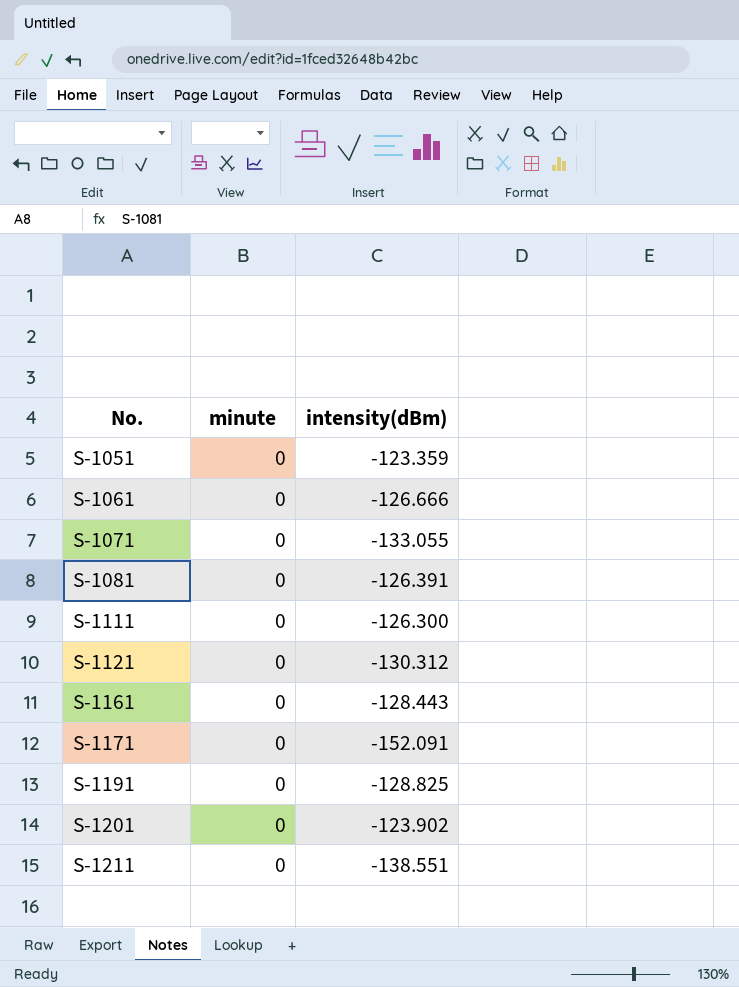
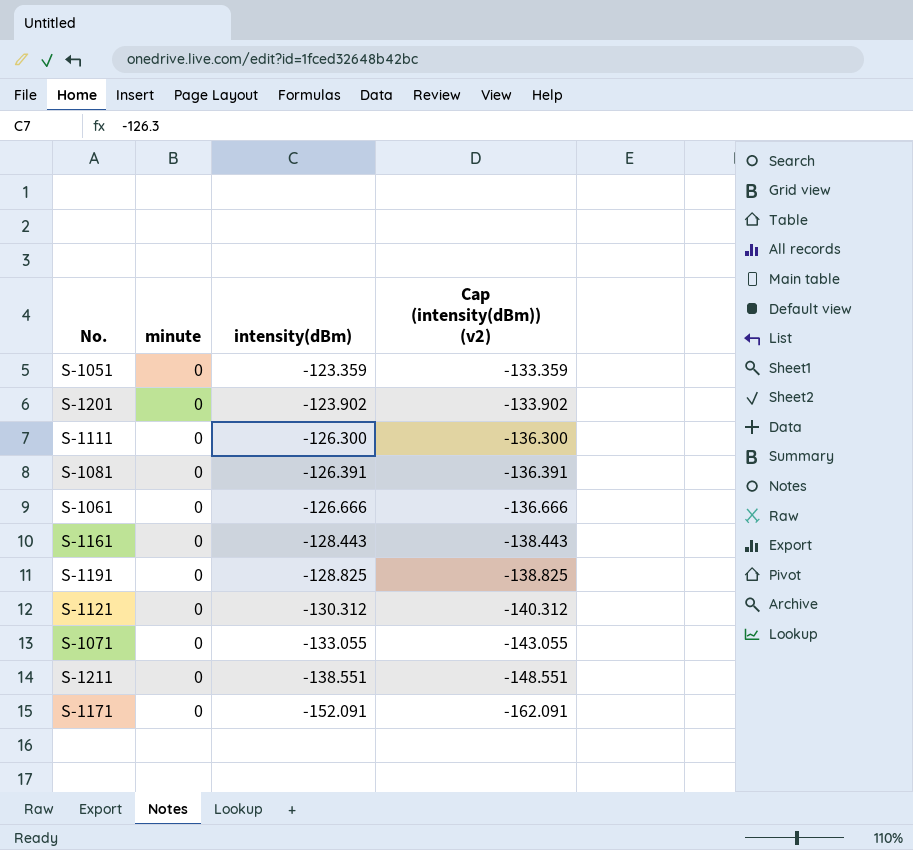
row order: No. ascending -> intensity(dBm) descending
column Cap (intensity(dBm)) (v2) | formula: none -> [intensity(dBm)] - 10

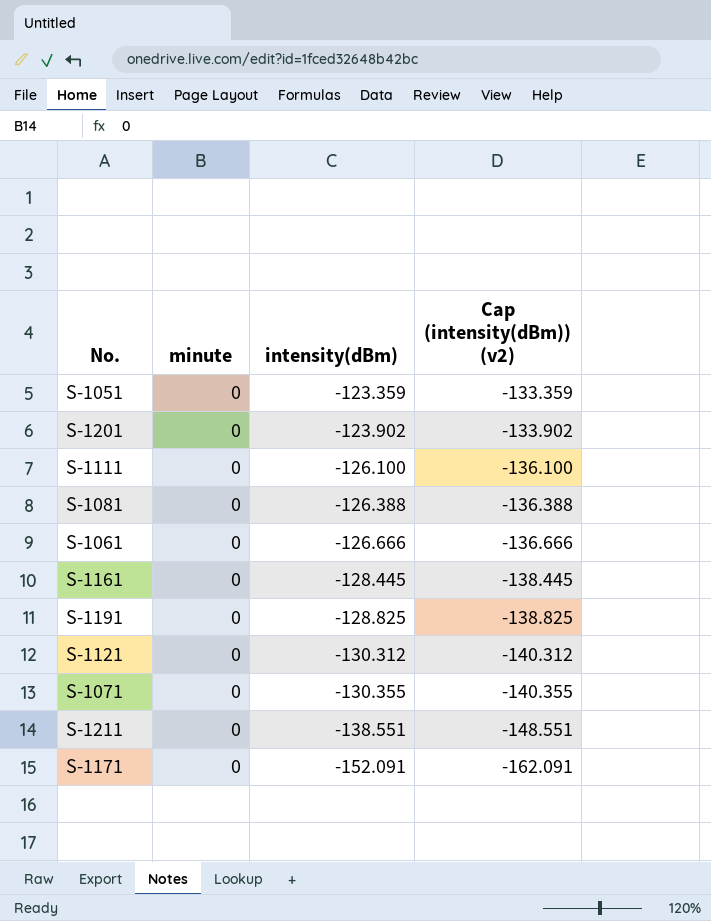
S-1111 | intensity(dBm): -126.300 -> -126.100
S-1111 | Cap (intensity(dBm)) (v2): -136.300 -> -136.100
S-1081 | intensity(dBm): -126.391 -> -126.388
S-1081 | Cap (intensity(dBm)) (v2): -136.391 -> -136.388
S-1161 | intensity(dBm): -128.443 -> -128.445
S-1161 | Cap (intensity(dBm)) (v2): -138.443 -> -138.445
S-1071 | intensity(dBm): -133.055 -> -130.355
S-1071 | Cap (intensity(dBm)) (v2): -143.055 -> -140.355

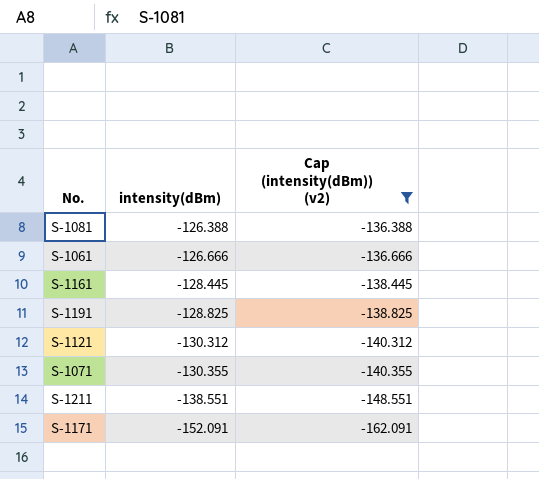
filter: none -> Cap (intensity(dBm)) (v2) <= -136.388
column minute | position: 2 -> none

